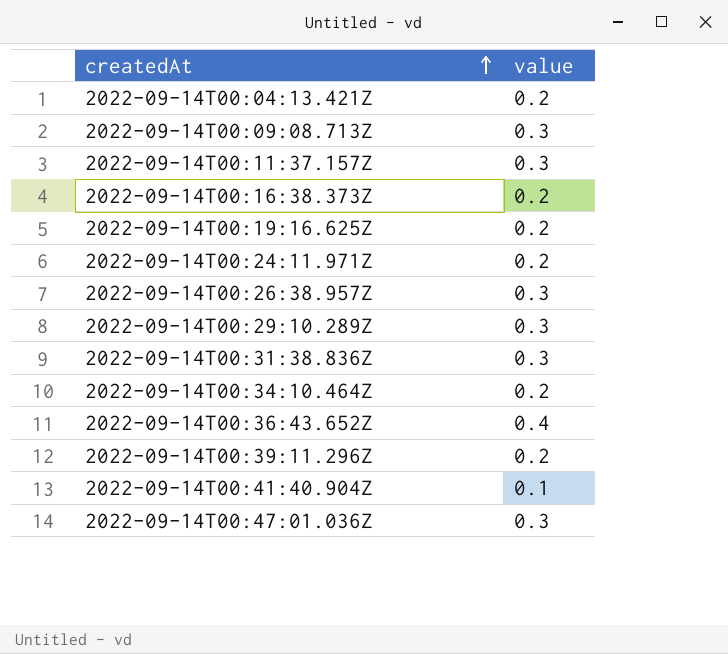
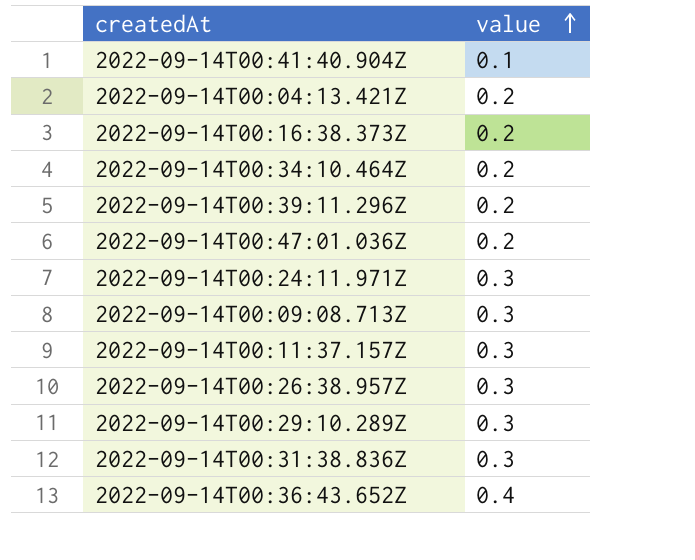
row order: createdAt ascending -> value ascending
row 2022-09-14T00:19:16.625Z: 0.2 -> none
2022-09-14T00:47:01.036Z | value: 0.3 -> 0.2
2022-09-14T00:24:11.971Z | value: 0.2 -> 0.3

